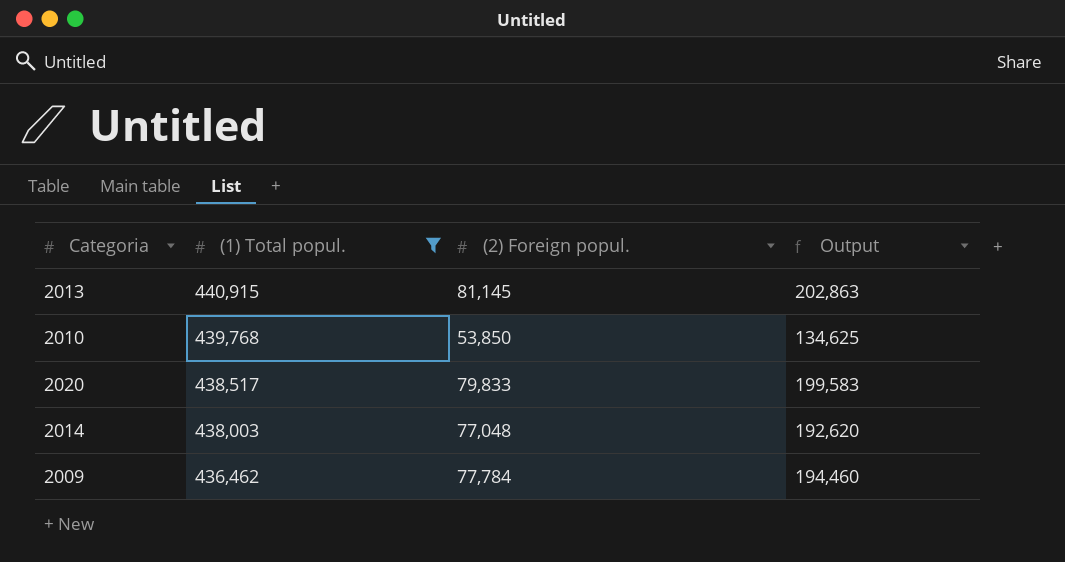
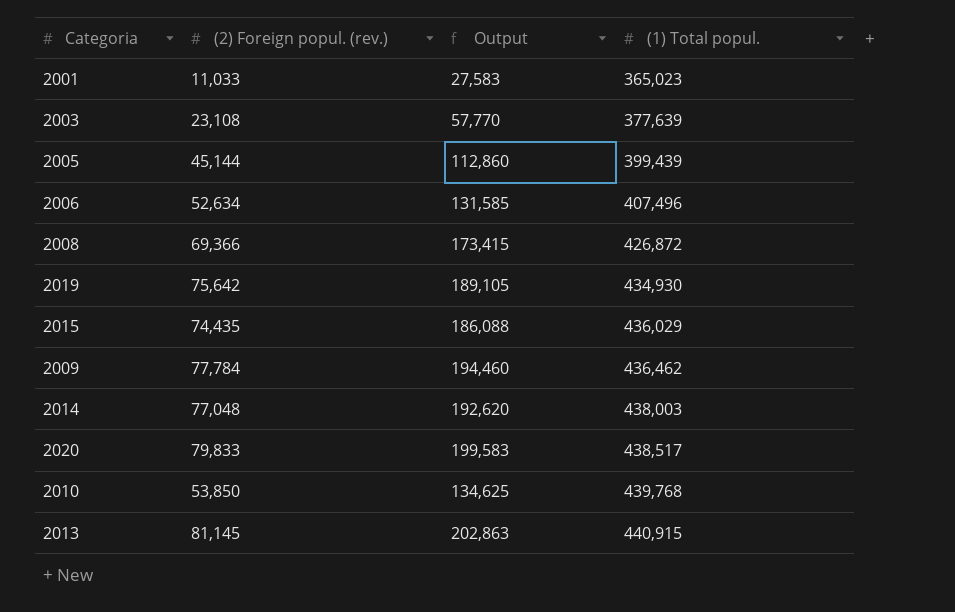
filter: (1) Total popul. >= 436,462 -> none
row order: (1) Total popul. descending -> (1) Total popul. ascending
column name: (2) Foreign popul. -> (2) Foreign popul. (rev.)
column (1) Total popul. | position: 2 -> 4

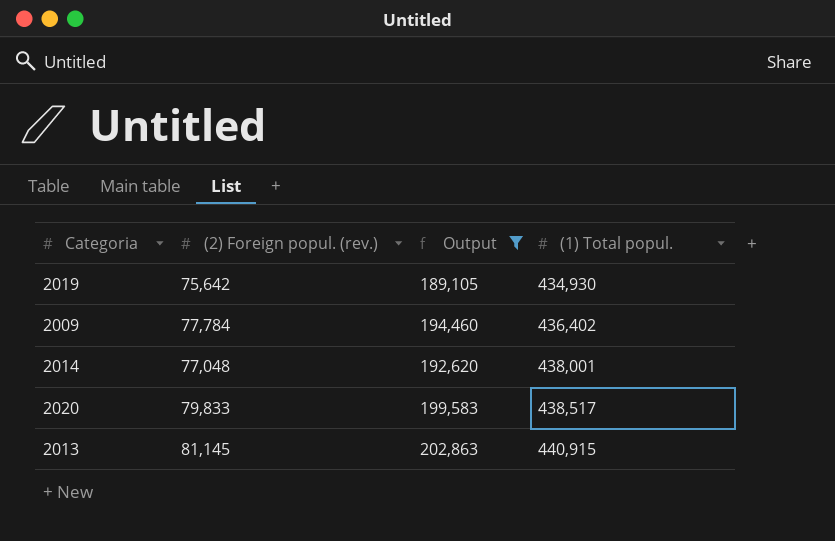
filter: none -> Output >= 189,105
2009 | (1) Total popul.: 436,462 -> 436,402
2014 | (1) Total popul.: 438,003 -> 438,001

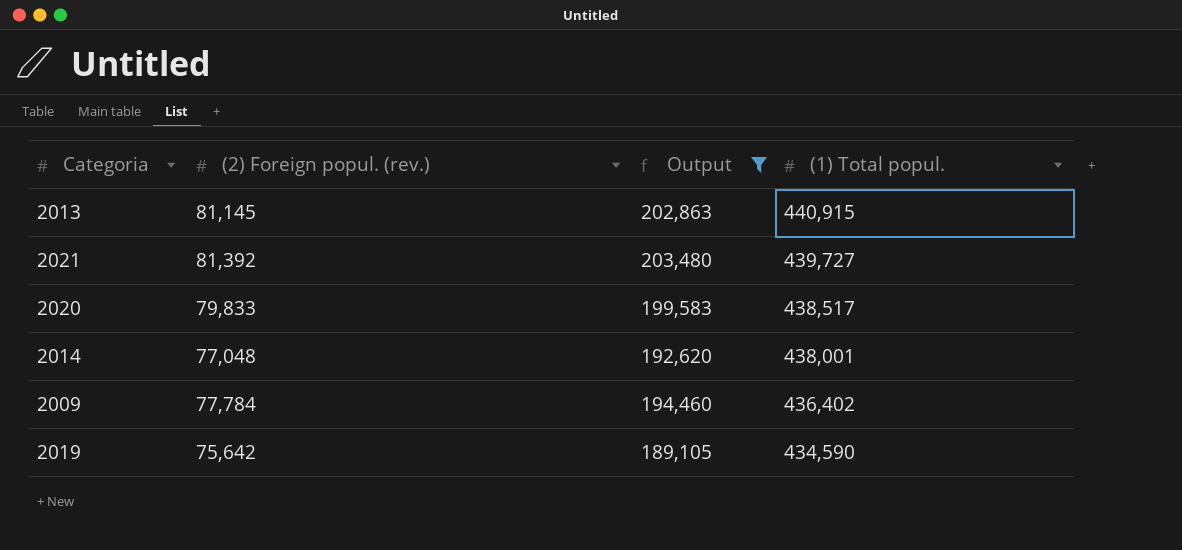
row order: (1) Total popul. ascending -> (1) Total popul. descending
row 2021: none -> 81,392 | 203,480 | 439,727
2019 | (1) Total popul.: 434,930 -> 434,590

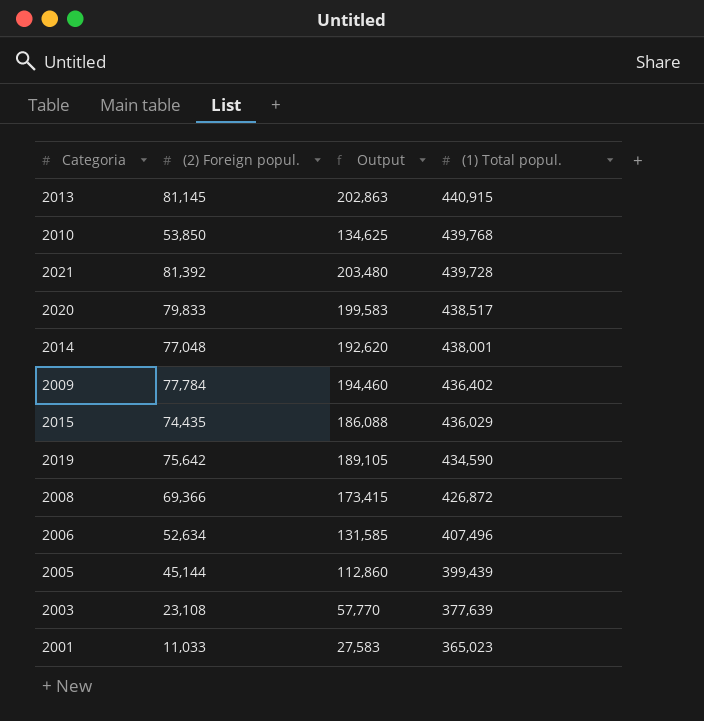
filter: Output >= 189,105 -> none
column name: (2) Foreign popul. (rev.) -> (2) Foreign popul.
2021 | (1) Total popul.: 439,727 -> 439,728

